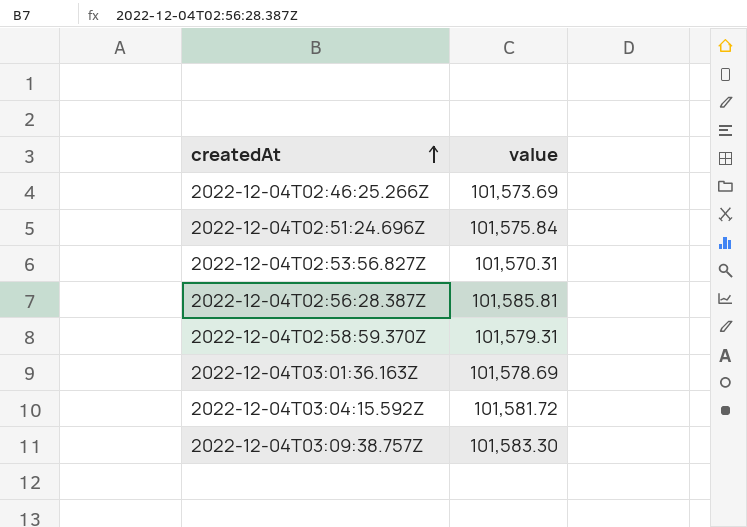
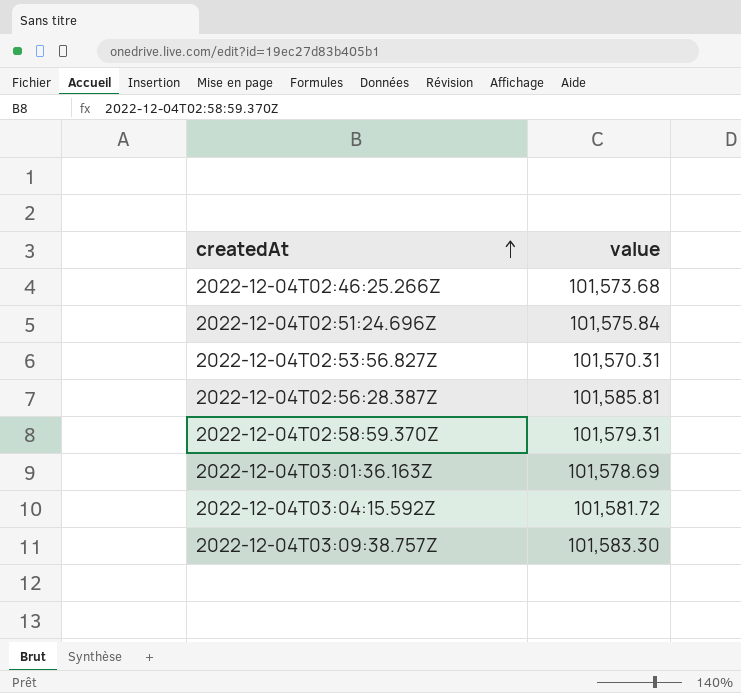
2022-12-04T02:46:25.266Z | value: 101,573.69 -> 101,573.68

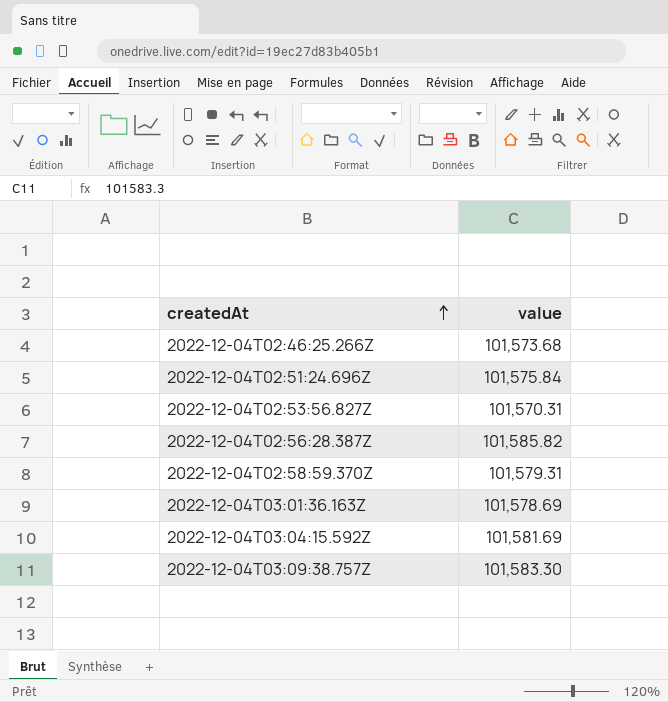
2022-12-04T02:56:28.387Z | value: 101,585.81 -> 101,585.82
2022-12-04T03:04:15.592Z | value: 101,581.72 -> 101,581.69

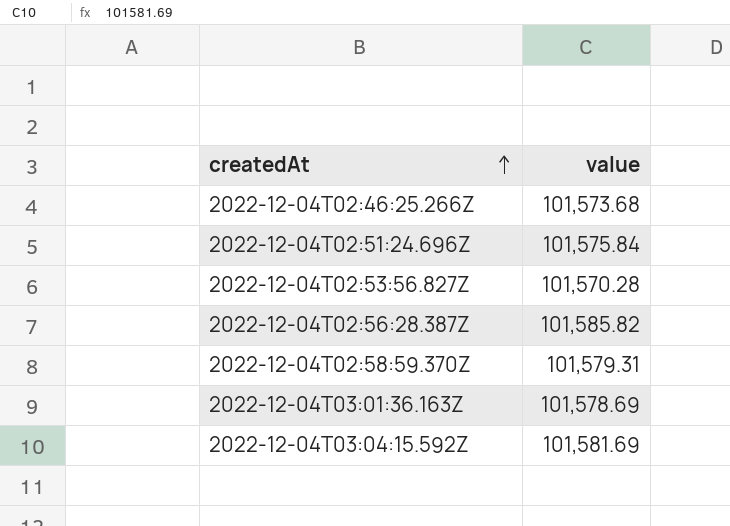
row 2022-12-04T03:09:38.757Z: 101,583.30 -> none
2022-12-04T02:53:56.827Z | value: 101,570.31 -> 101,570.28

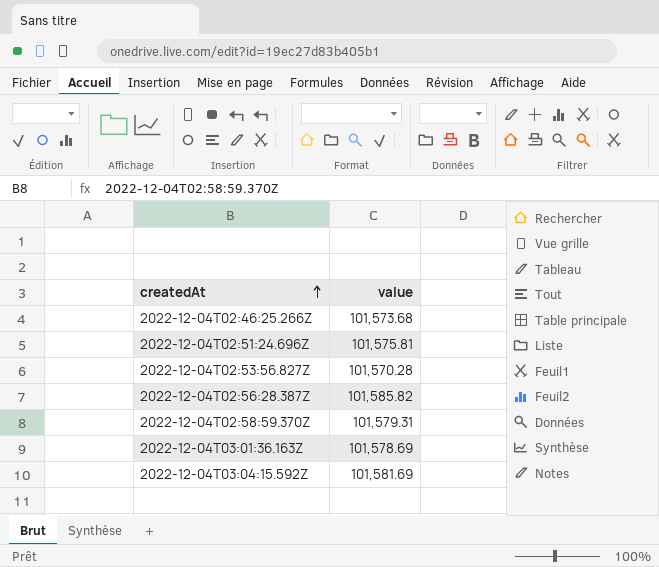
2022-12-04T02:51:24.696Z | value: 101,575.84 -> 101,575.81

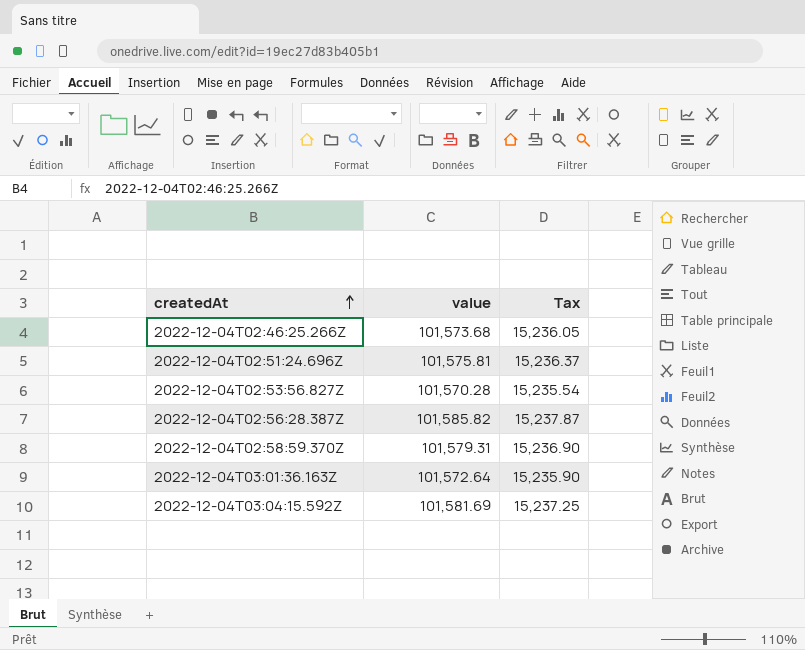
column Tax | formula: none -> [value] * 0.15
2022-12-04T03:01:36.163Z | value: 101,578.69 -> 101,572.64

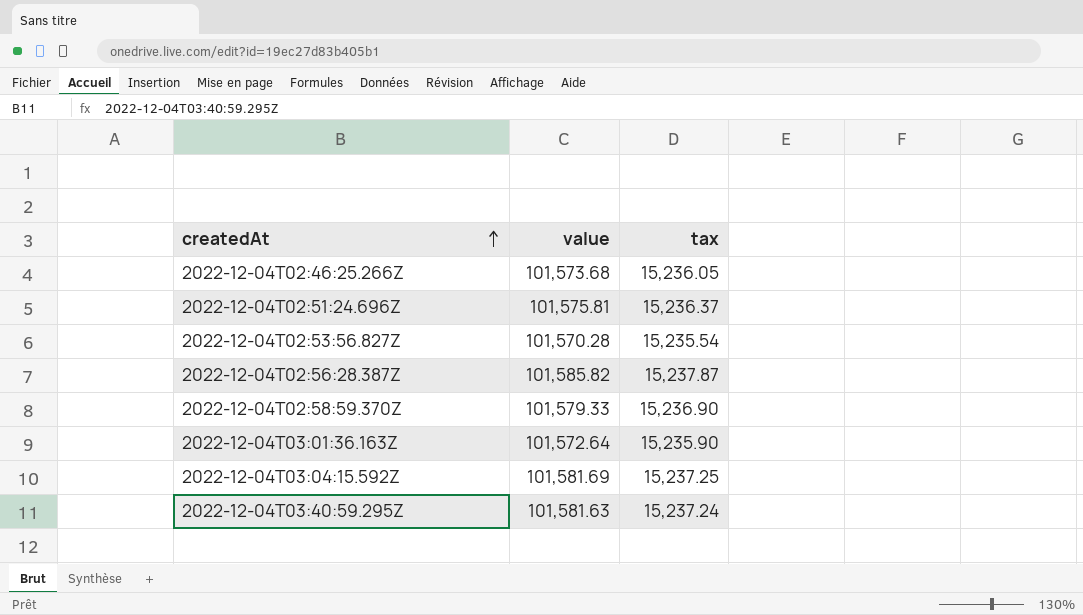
column name: Tax -> tax
2022-12-04T02:58:59.370Z | value: 101,579.31 -> 101,579.33
row 2022-12-04T03:40:59.295Z: none -> 101,581.63 | 15,237.24

